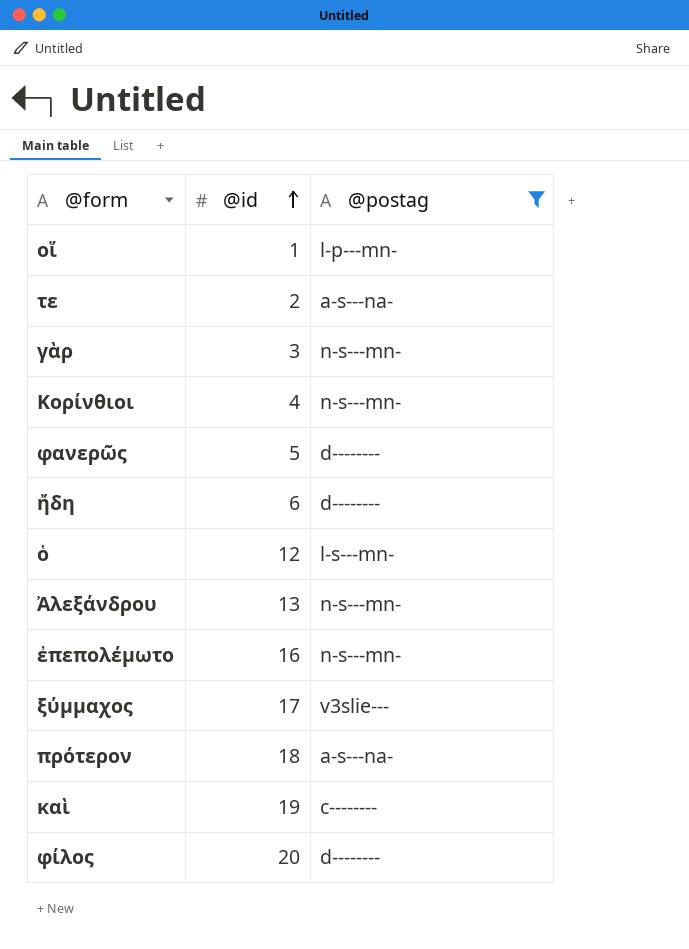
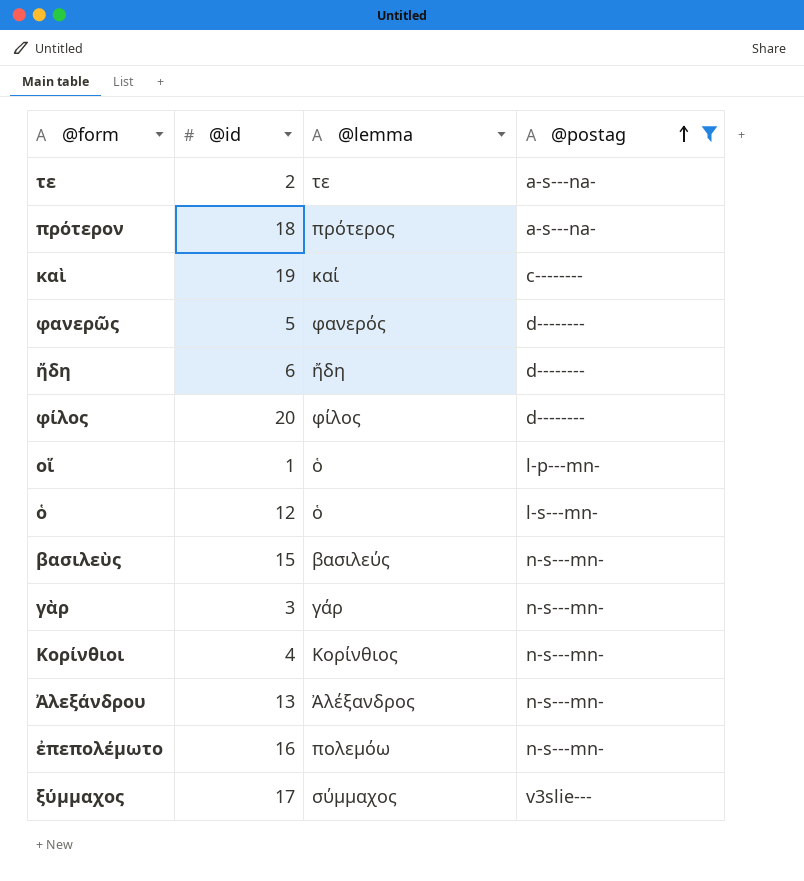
row order: @id ascending -> @postag ascending
column @lemma | position: none -> 3
row βασιλεὺς: none -> 15 | βασιλεύς | n-s---mn-

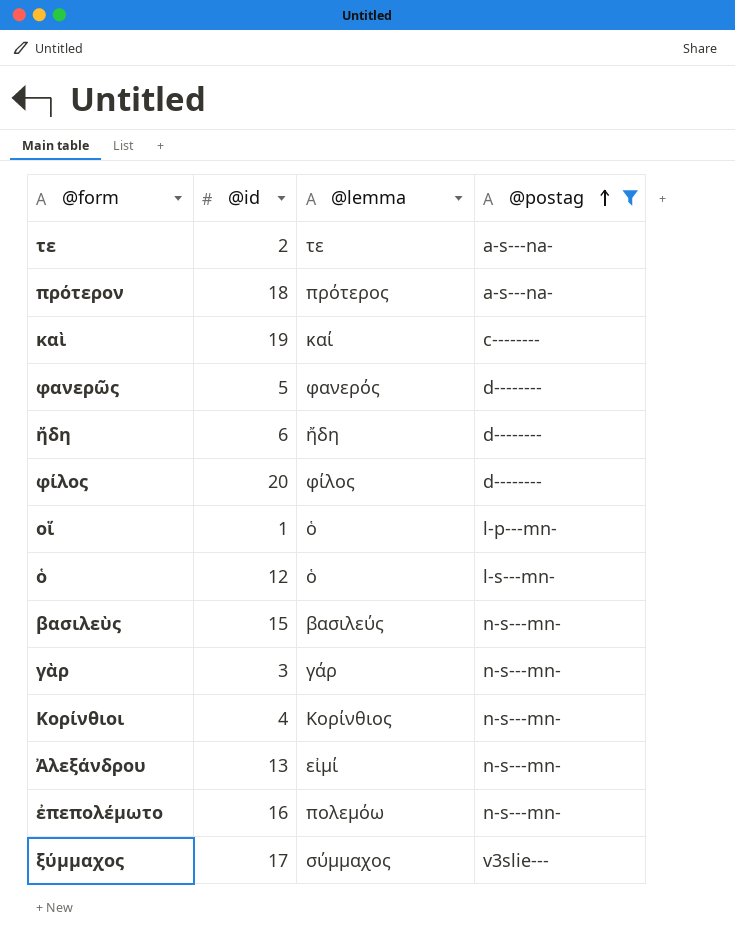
Ἀλεξάνδρου | @lemma: Ἀλέξανδρος -> εἰμί

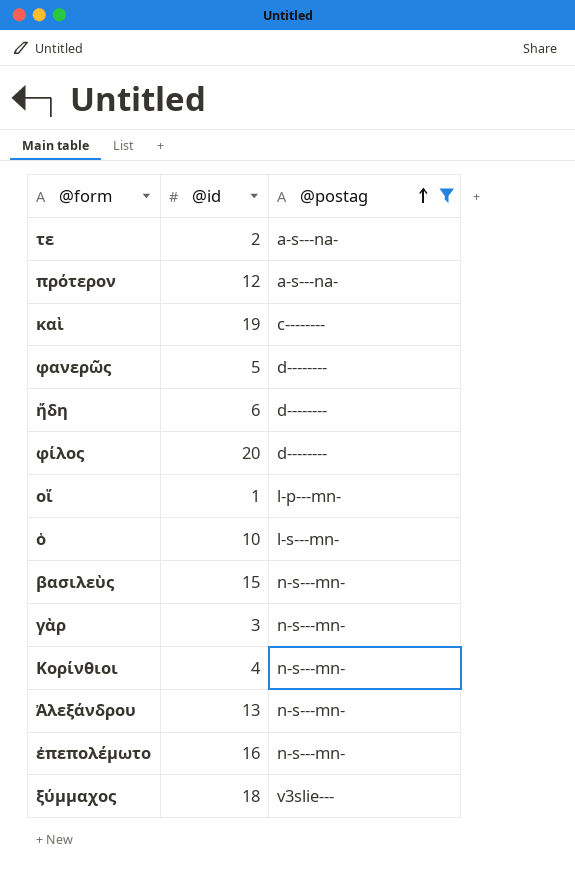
column @lemma | position: 3 -> none
πρότερον | @id: 18 -> 12
ὁ | @id: 12 -> 10
ξύμμαχος | @id: 17 -> 18

